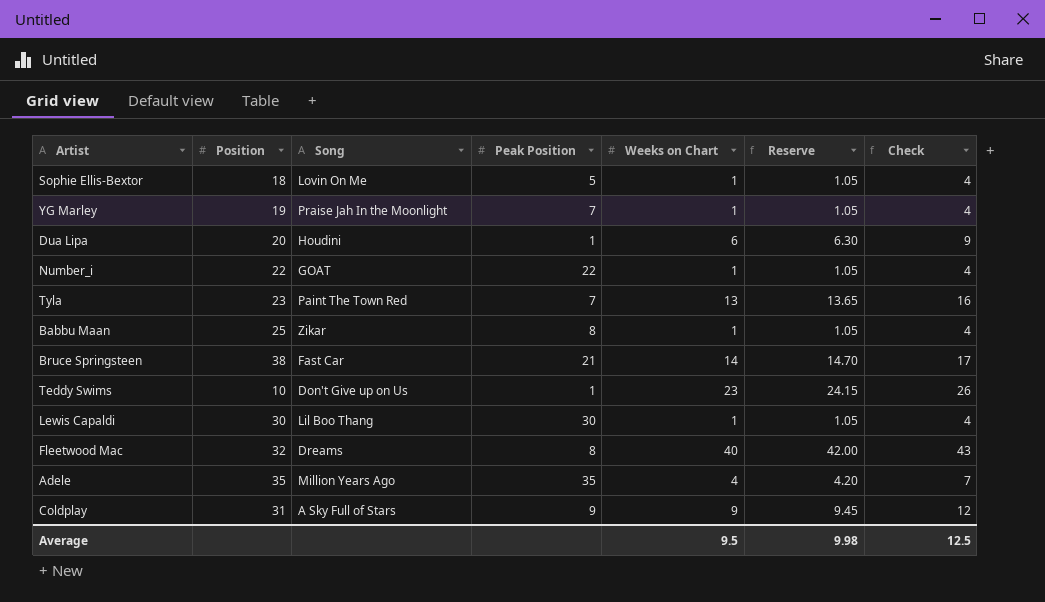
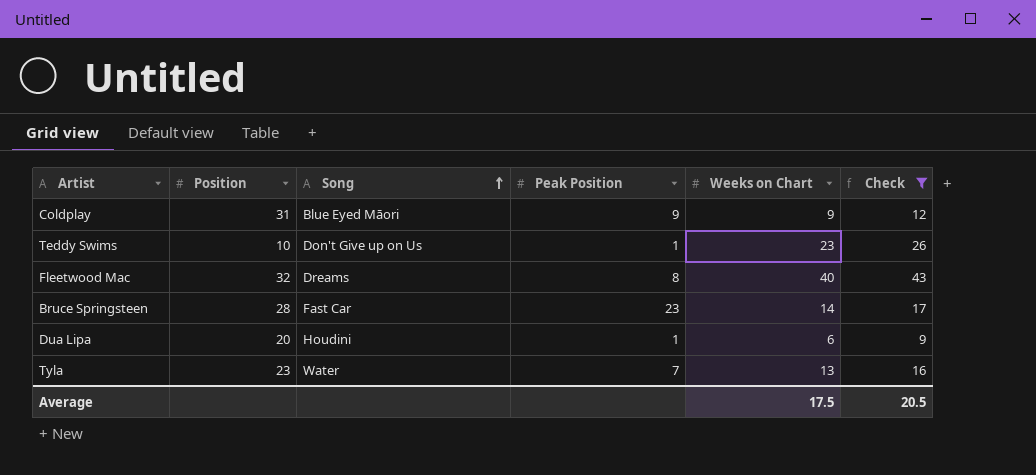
filter: none -> Check >= 9
row order: none -> Song ascending
column Reserve | formula: [Weeks on Chart] * 1.05 -> none
Coldplay | Song: A Sky Full of Stars -> Blue Eyed Māori
Bruce Springsteen | Position: 38 -> 28
Bruce Springsteen | Peak Position: 21 -> 23
Tyla | Song: Paint The Town Red -> Water
Average | Weeks on Chart: 9.5 -> 17.5
Average | Check: 12.5 -> 20.5

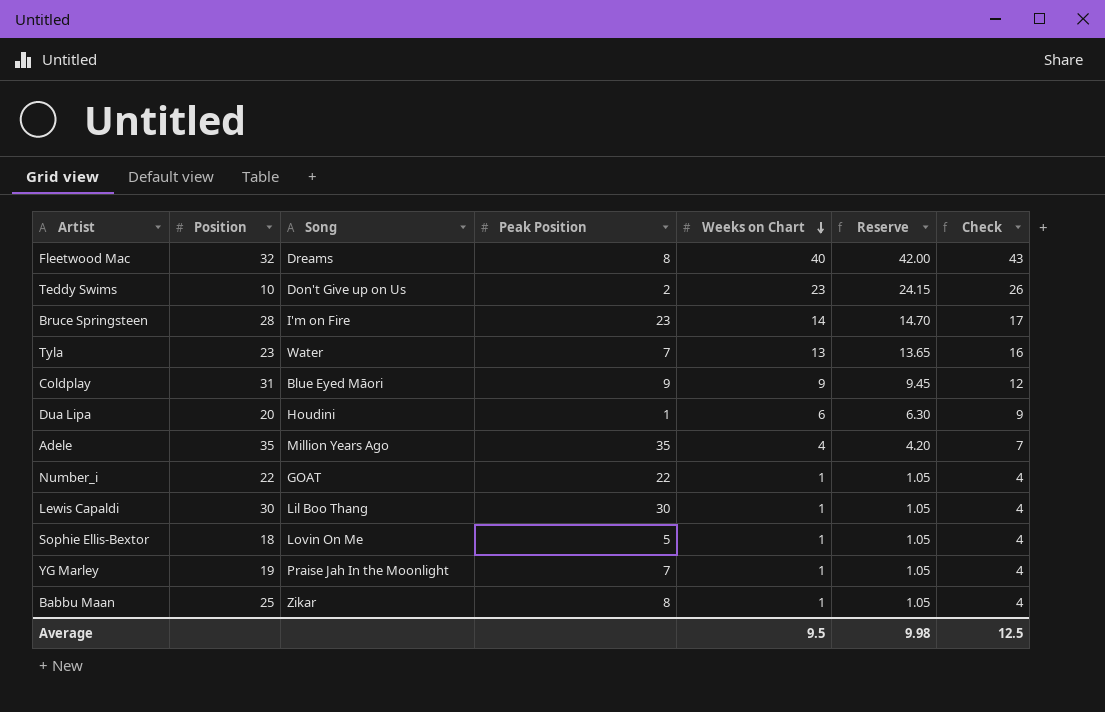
filter: Check >= 9 -> none
row order: Song ascending -> Weeks on Chart descending
column Reserve | formula: none -> [Weeks on Chart] * 1.05
Teddy Swims | Peak Position: 1 -> 2
Bruce Springsteen | Song: Fast Car -> I'm on Fire
Average | Weeks on Chart: 17.5 -> 9.5
Average | Check: 20.5 -> 12.5

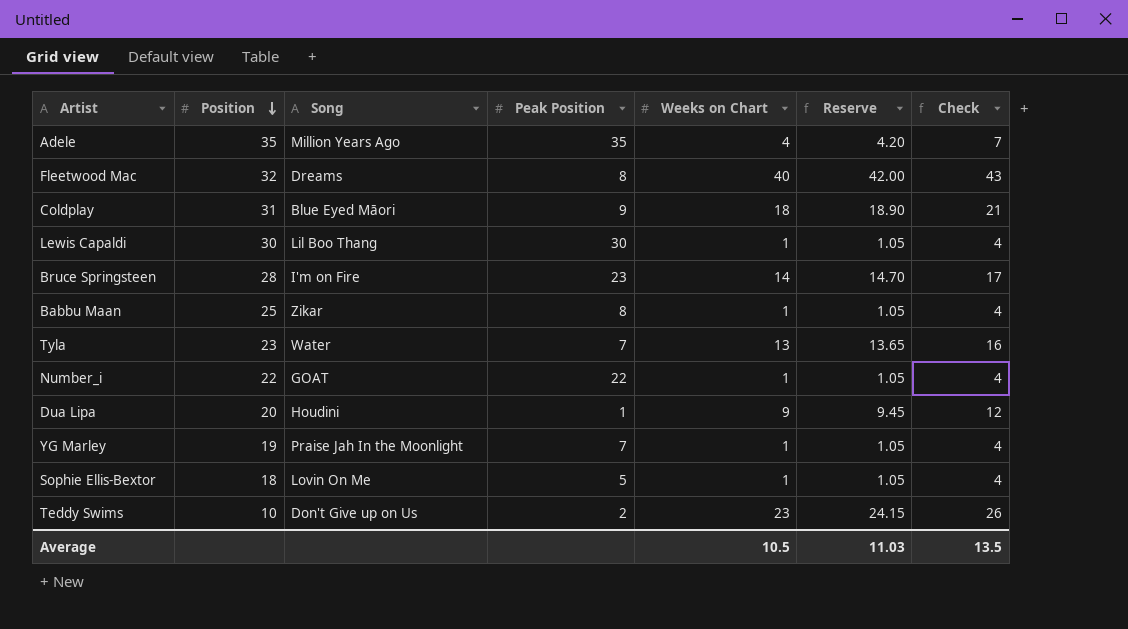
row order: Weeks on Chart descending -> Position descending
Coldplay | Weeks on Chart: 9 -> 18
Coldplay | Reserve: 9.45 -> 18.90
Coldplay | Check: 12 -> 21
Dua Lipa | Weeks on Chart: 6 -> 9
Dua Lipa | Reserve: 6.30 -> 9.45
Dua Lipa | Check: 9 -> 12
Average | Weeks on Chart: 9.5 -> 10.5
Average | Reserve: 9.98 -> 11.03
Average | Check: 12.5 -> 13.5

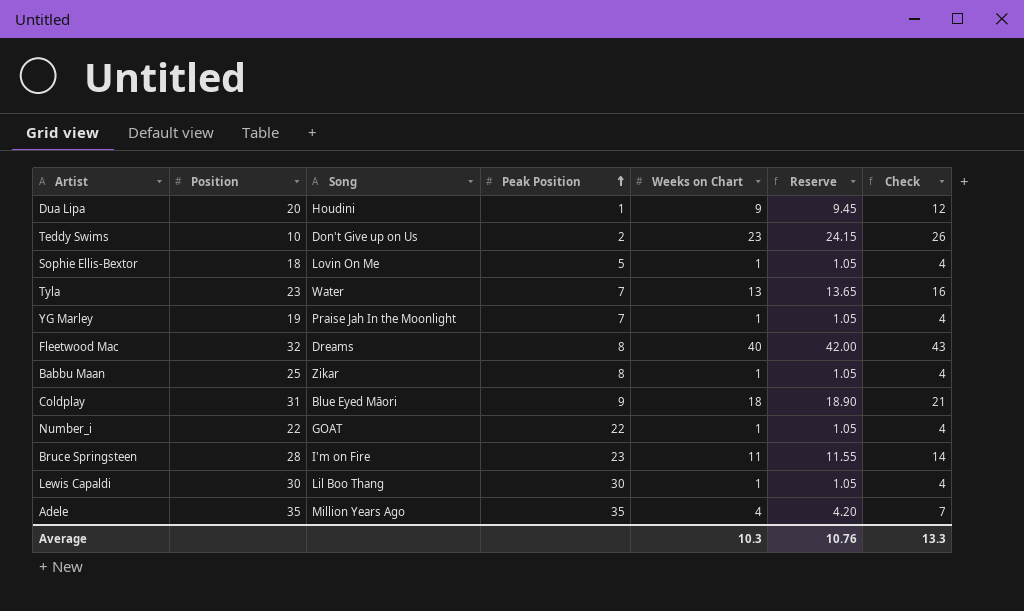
row order: Position descending -> Peak Position ascending
Bruce Springsteen | Weeks on Chart: 14 -> 11
Bruce Springsteen | Reserve: 14.70 -> 11.55
Bruce Springsteen | Check: 17 -> 14
Average | Weeks on Chart: 10.5 -> 10.3
Average | Reserve: 11.03 -> 10.76
Average | Check: 13.5 -> 13.3

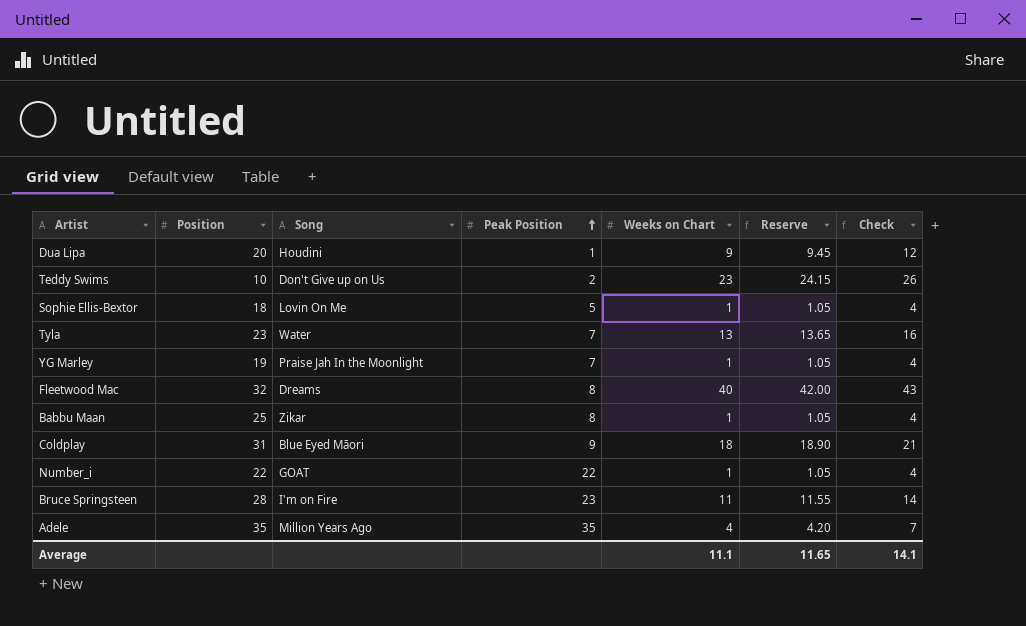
row Lewis Capaldi: 30 | Lil Boo Thang | 30 | 1 | 1.05 | 4 -> none
Average | Weeks on Chart: 10.3 -> 11.1
Average | Reserve: 10.76 -> 11.65
Average | Check: 13.3 -> 14.1

